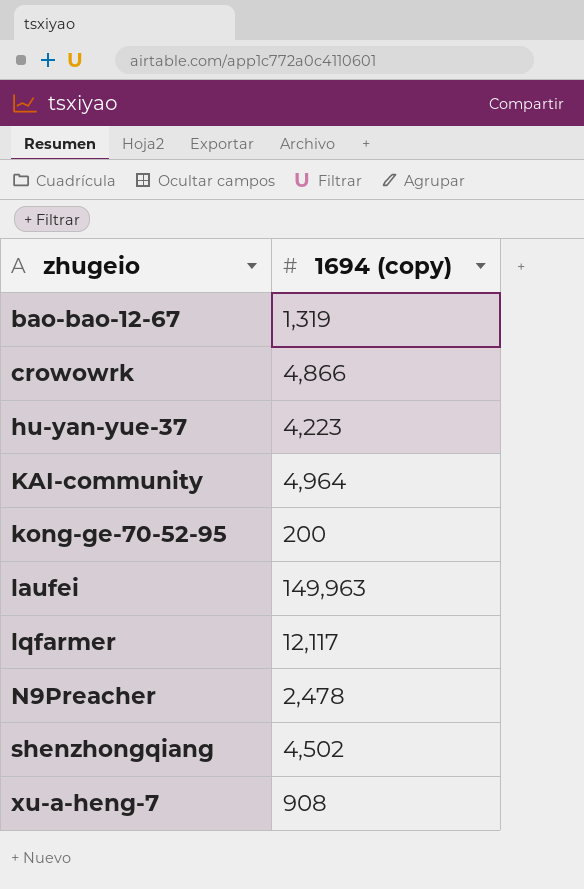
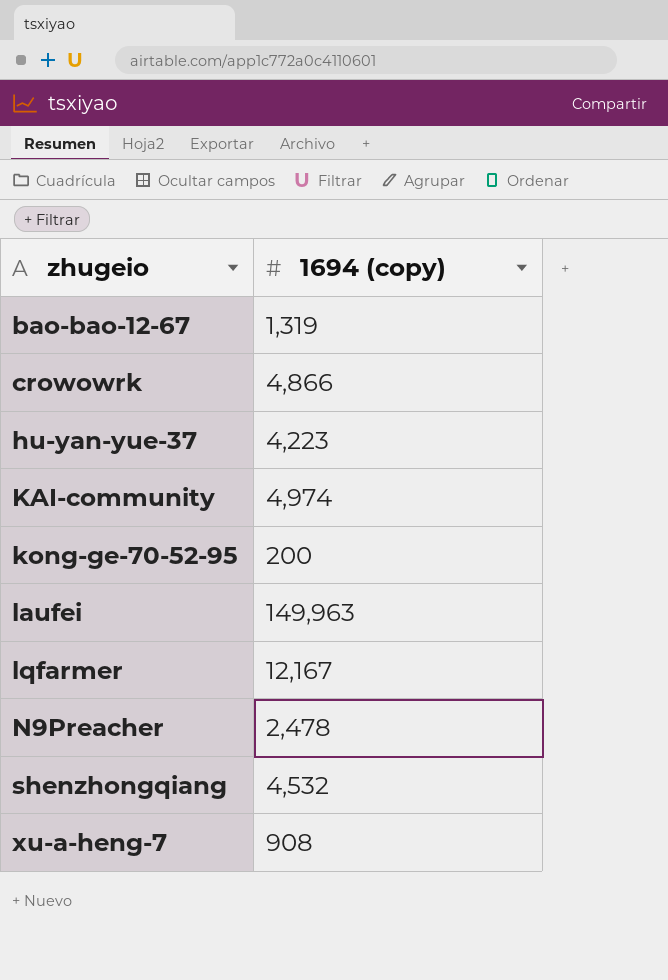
KAI-community | 1694 (copy): 4,964 -> 4,974
lqfarmer | 1694 (copy): 12,117 -> 12,167
shenzhongqiang | 1694 (copy): 4,502 -> 4,532

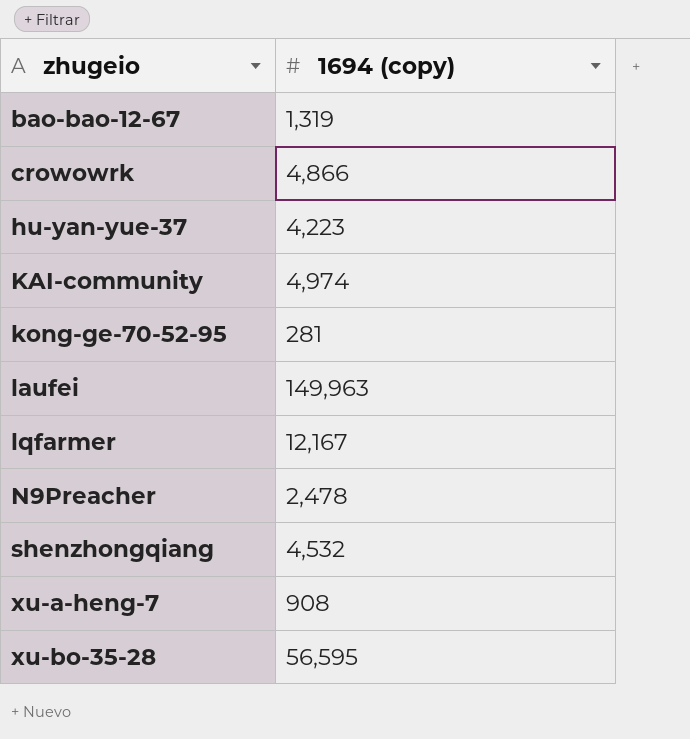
kong-ge-70-52-95 | 1694 (copy): 200 -> 281
row xu-bo-35-28: none -> 56,595

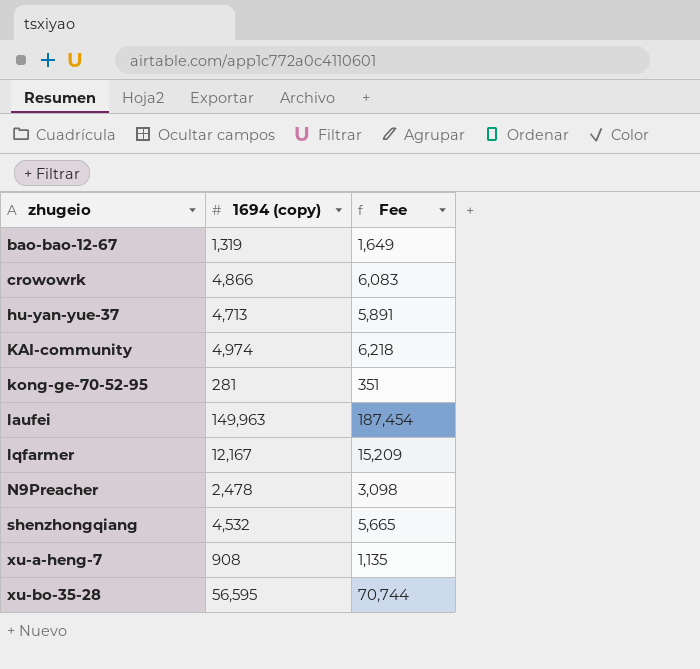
column Fee | formula: none -> [1694 (copy)] * 1.25
hu-yan-yue-37 | 1694 (copy): 4,223 -> 4,713

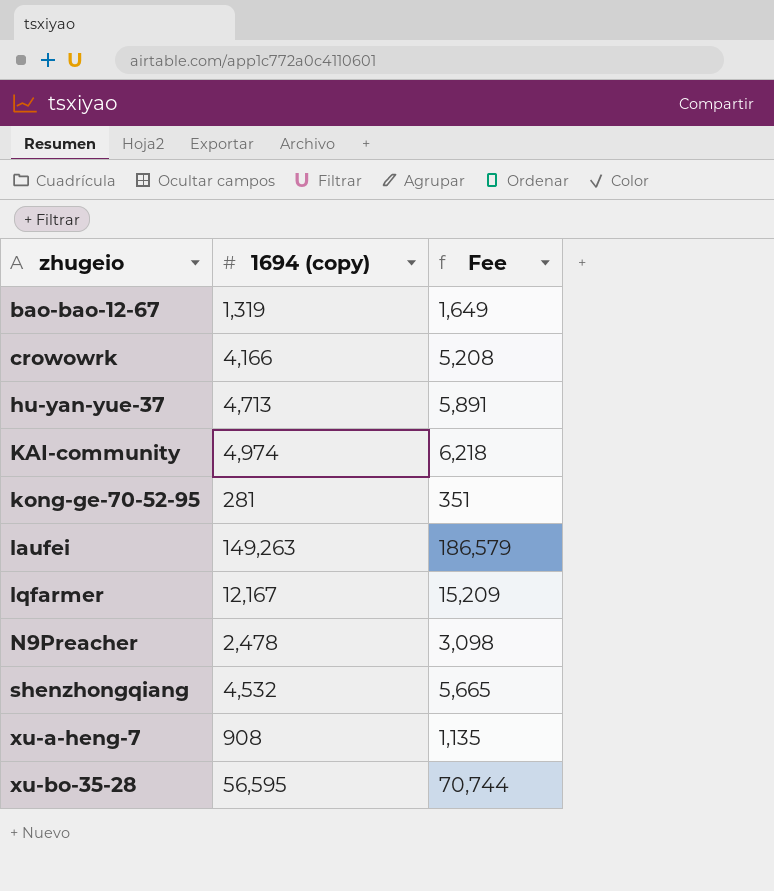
crowowrk | 1694 (copy): 4,866 -> 4,166
crowowrk | Fee: 6,083 -> 5,208
laufei | 1694 (copy): 149,963 -> 149,263
laufei | Fee: 187,454 -> 186,579

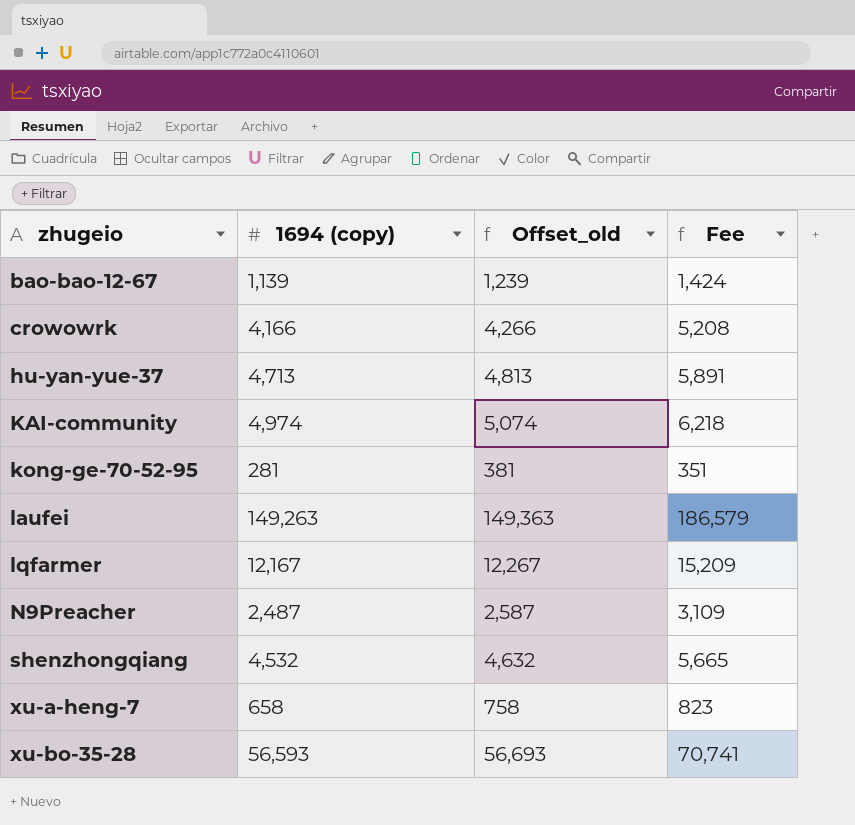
column Offset_old | formula: none -> [1694 (copy)] + 100
bao-bao-12-67 | 1694 (copy): 1,319 -> 1,139
bao-bao-12-67 | Fee: 1,649 -> 1,424
N9Preacher | 1694 (copy): 2,478 -> 2,487
N9Preacher | Fee: 3,098 -> 3,109
xu-a-heng-7 | 1694 (copy): 908 -> 658
xu-a-heng-7 | Fee: 1,135 -> 823
xu-bo-35-28 | 1694 (copy): 56,595 -> 56,593
xu-bo-35-28 | Fee: 70,744 -> 70,741

